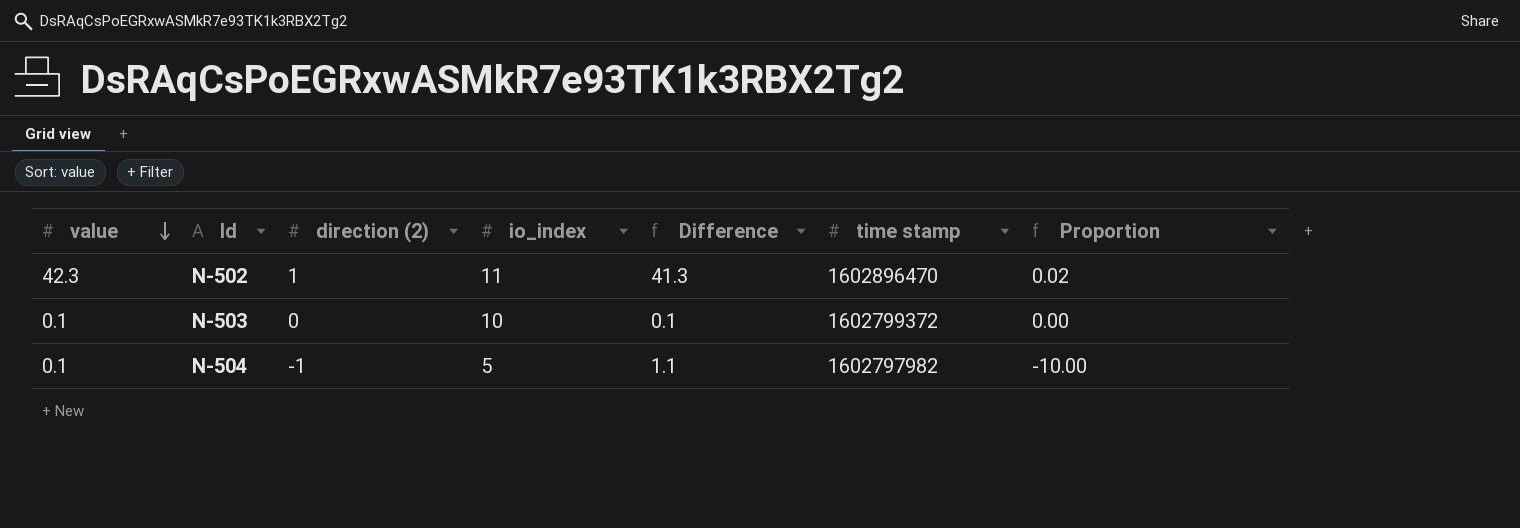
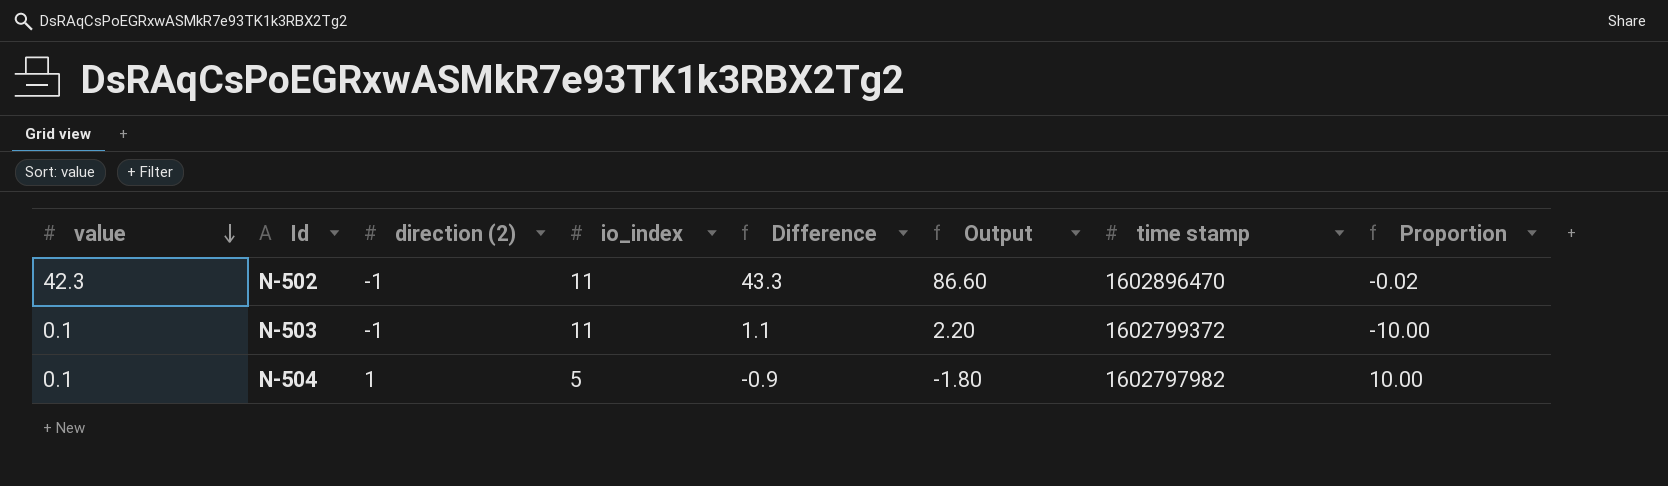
column Output | formula: none -> [Difference] * 2
N-502 | direction (2): 1 -> -1
N-502 | Difference: 41.3 -> 43.3
N-502 | Proportion: 0.02 -> -0.02
N-503 | direction (2): 0 -> -1
N-503 | io_index: 10 -> 11
N-503 | Difference: 0.1 -> 1.1
N-503 | Proportion: 0.00 -> -10.00
N-504 | direction (2): -1 -> 1
N-504 | Difference: 1.1 -> -0.9
N-504 | Proportion: -10.00 -> 10.00

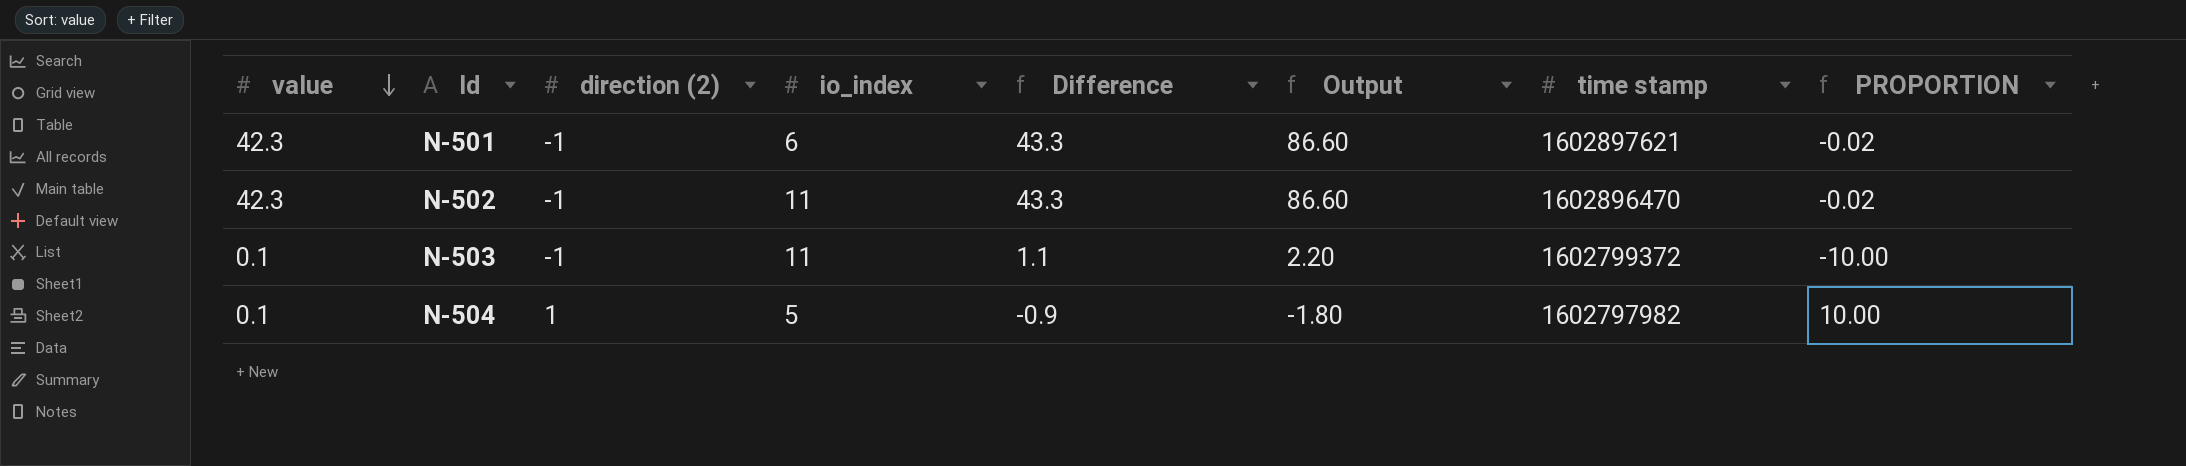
column name: Proportion -> PROPORTION
row N-501: none -> 42.3 | -1 | 6 | 43.3 | 86.60 | 1602897621 | -0.02

